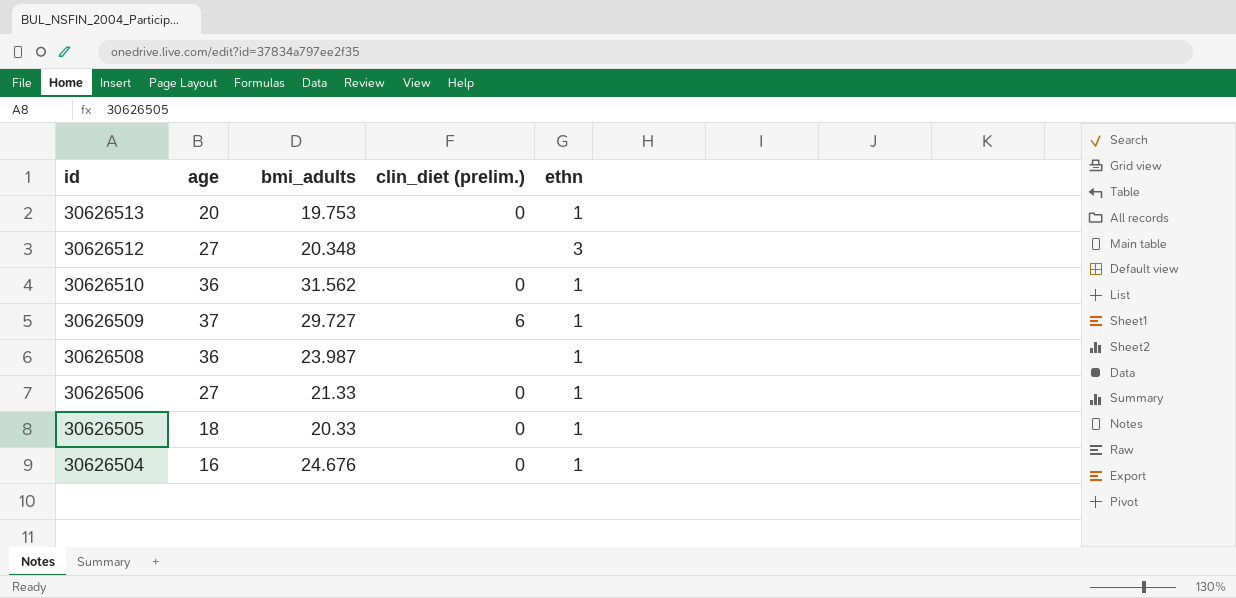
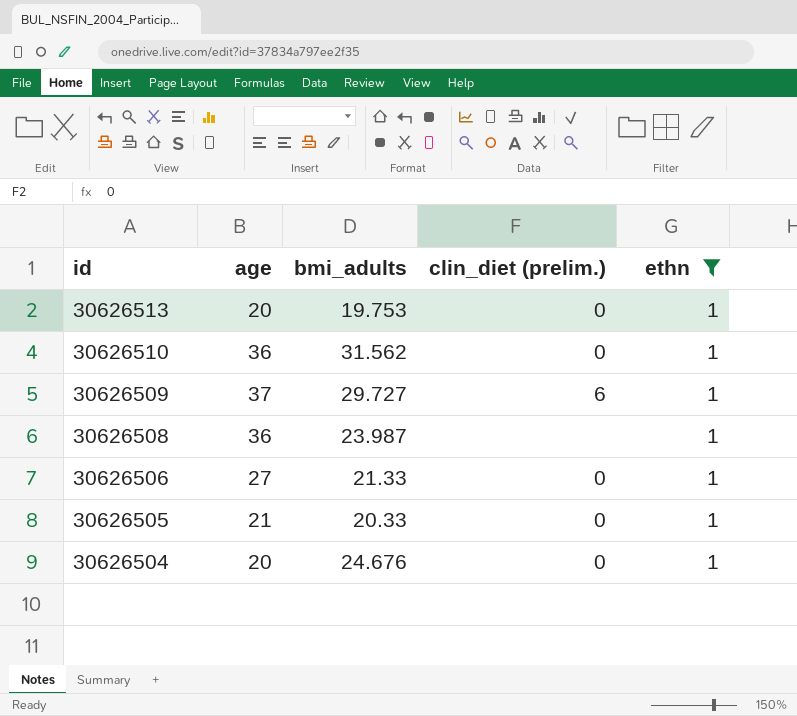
filter: none -> ethn = 1
30626505 | age: 18 -> 21
30626504 | age: 16 -> 20

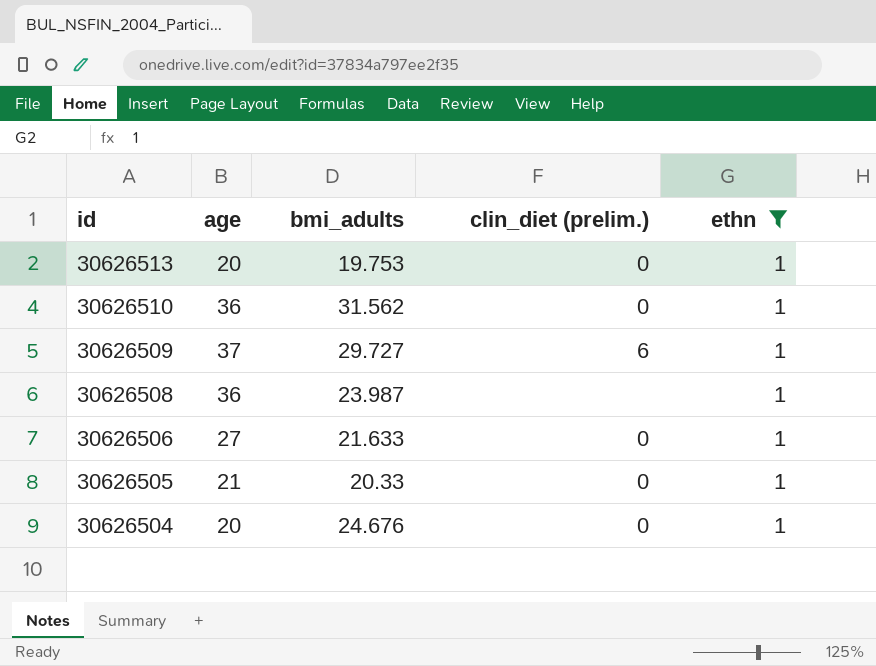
30626506 | bmi_adults: 21.33 -> 21.633

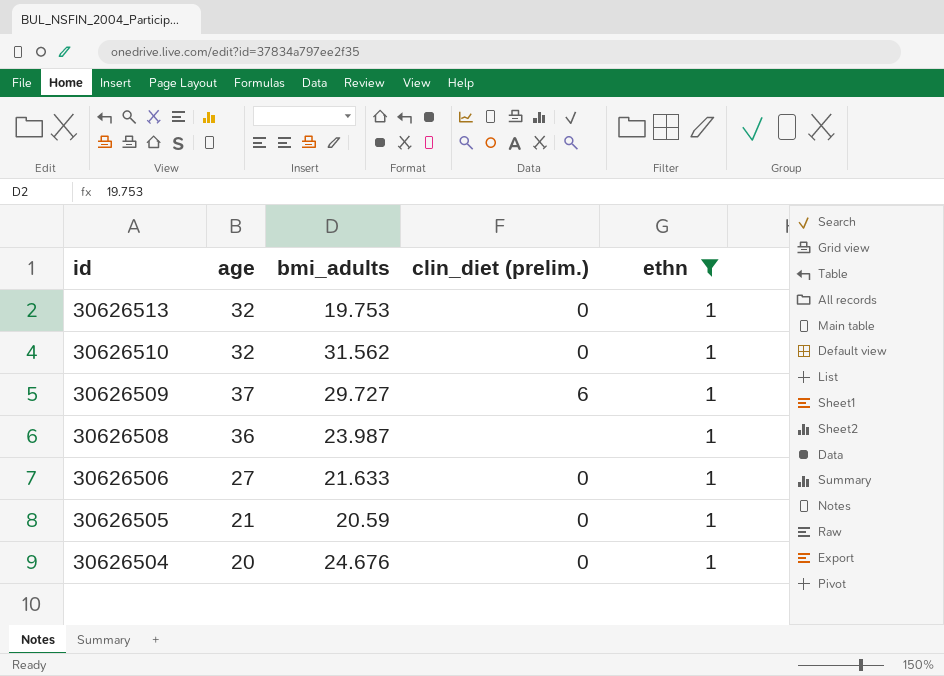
30626513 | age: 20 -> 32
30626510 | age: 36 -> 32
30626505 | bmi_adults: 20.33 -> 20.59

